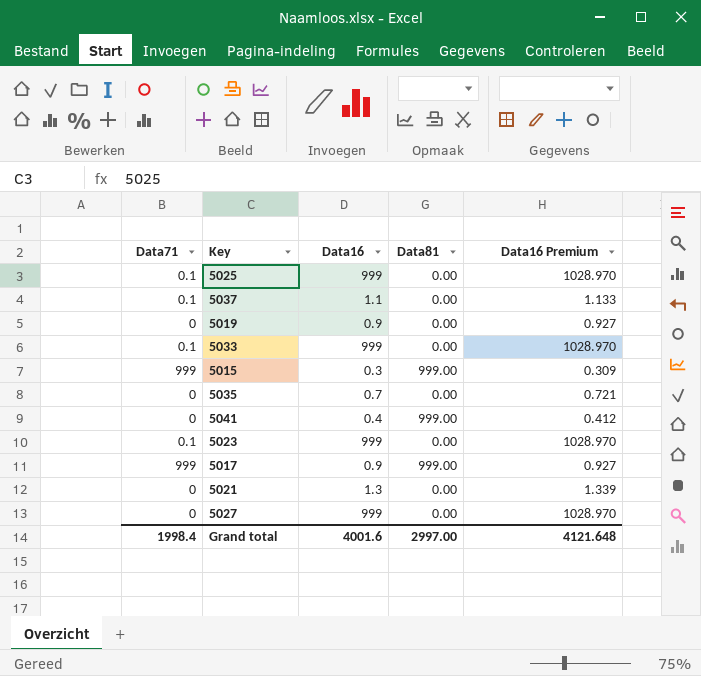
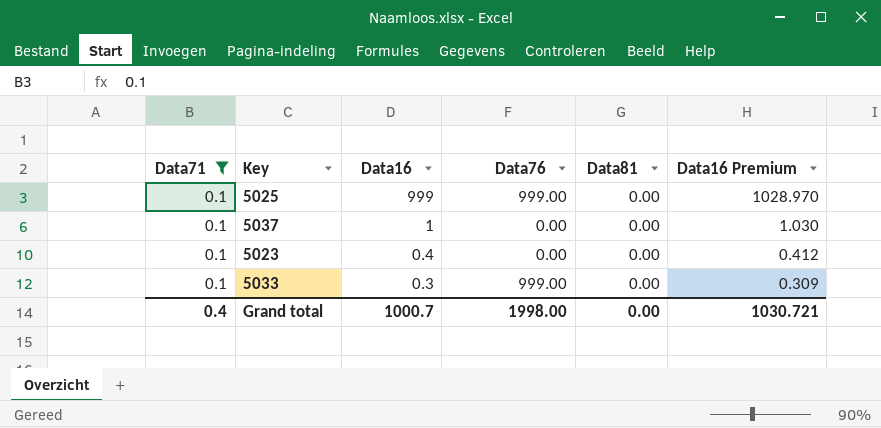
filter: none -> Data71 = 0.1
row order: none -> Data16 descending
column Data76 | position: none -> 4
5037 | Data16: 1.1 -> 1
5037 | Data16 Premium: 1.133 -> 1.030
5023 | Data16: 999 -> 0.4
5023 | Data16 Premium: 1028.970 -> 0.412
5033 | Data16: 999 -> 0.3
5033 | Data16 Premium: 1028.970 -> 0.309
Grand total | Data71: 1998.4 -> 0.4
Grand total | Data16: 4001.6 -> 1000.7
Grand total | Data81: 2997.00 -> 0.00
Grand total | Data16 Premium: 4121.648 -> 1030.721

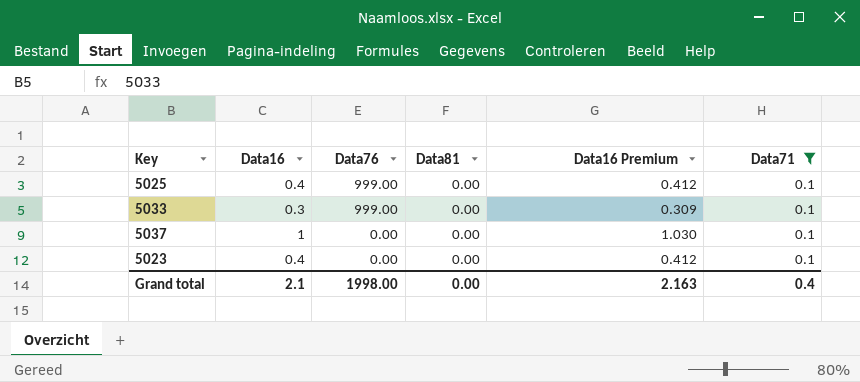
row order: Data16 descending -> Data76 descending
column Data71 | position: 1 -> 6
5025 | Data16: 999 -> 0.4
5025 | Data16 Premium: 1028.970 -> 0.412
Grand total | Data16: 1000.7 -> 2.1
Grand total | Data16 Premium: 1030.721 -> 2.163

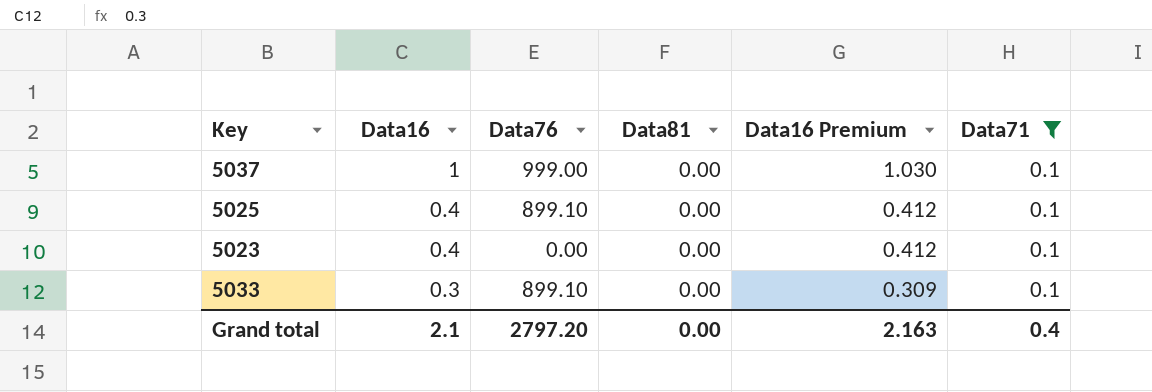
row order: Data76 descending -> Data16 descending
5037 | Data76: 0.00 -> 999.00
5025 | Data76: 999.00 -> 899.10
5033 | Data76: 999.00 -> 899.10
Grand total | Data76: 1998.00 -> 2797.20

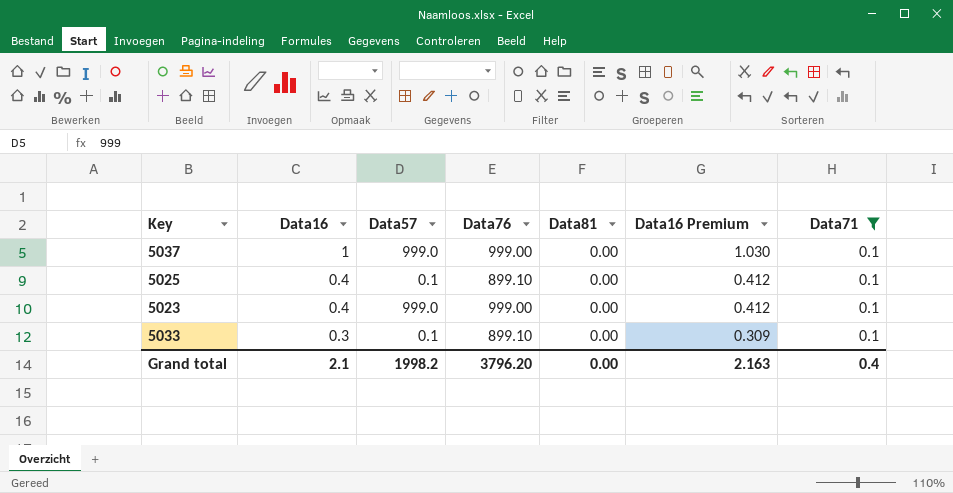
column Data57 | position: none -> 3
5023 | Data76: 0.00 -> 999.00
Grand total | Data76: 2797.20 -> 3796.20

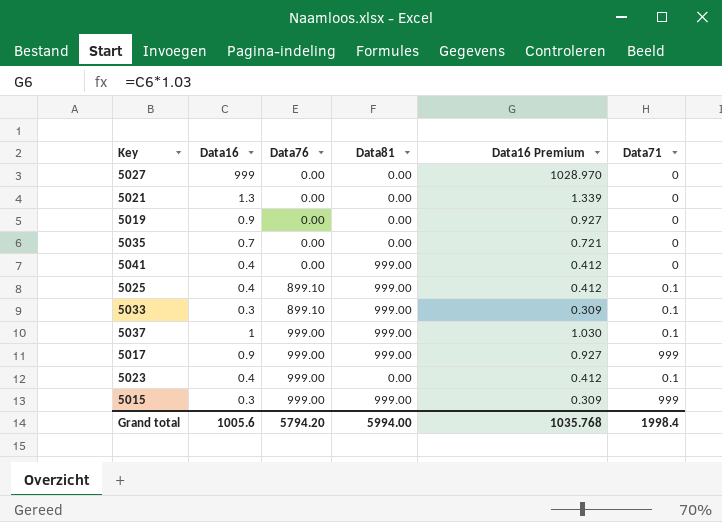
filter: Data71 = 0.1 -> none
row order: Data16 descending -> Data76 ascending
column Data57 | position: 3 -> none
5025 | Data81: 0.00 -> 999.00
5033 | Data81: 0.00 -> 999.00
5037 | Data81: 0.00 -> 999.00
Grand total | Data16: 2.1 -> 1005.6
Grand total | Data76: 3796.20 -> 5794.20
Grand total | Data81: 0.00 -> 5994.00
Grand total | Data16 Premium: 2.163 -> 1035.768
Grand total | Data71: 0.4 -> 1998.4

